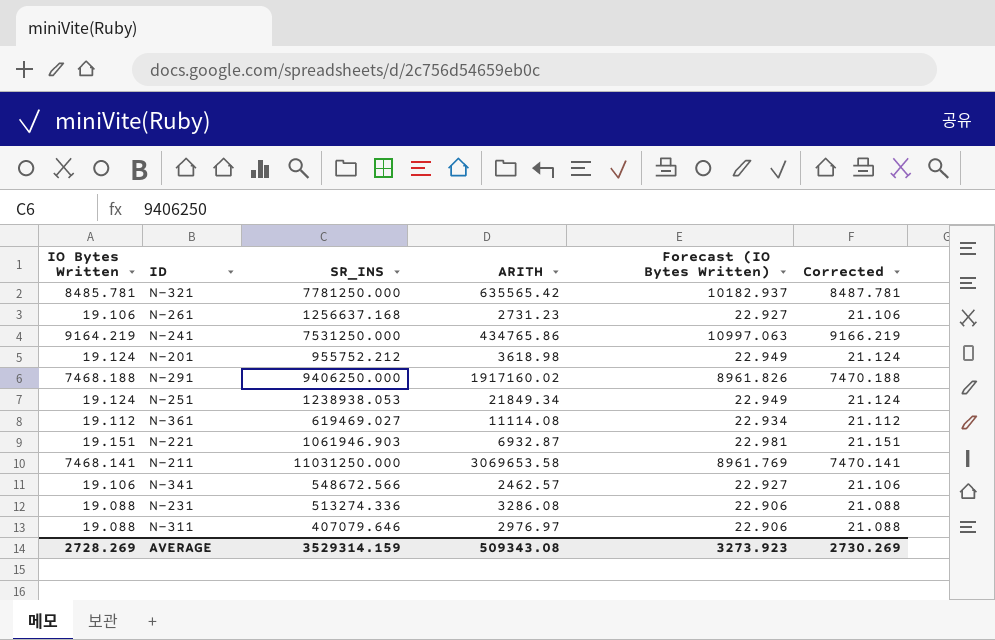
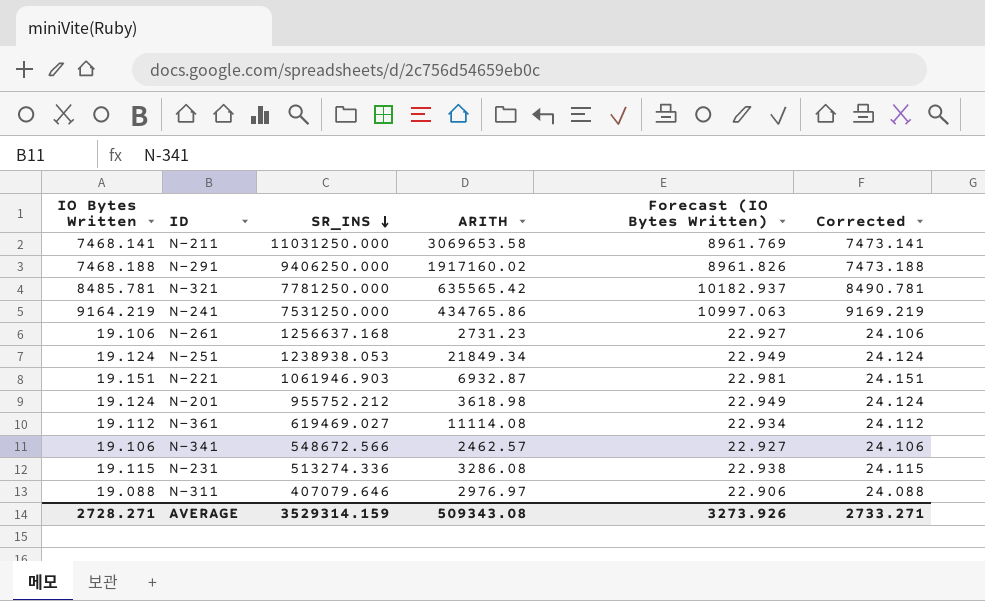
row order: none -> SR_INS descending
column Corrected | formula: [IO Bytes Written] + 2 -> [IO Bytes Written] + 5
N-231 | IO Bytes Written: 19.088 -> 19.115
N-231 | Forecast (IO Bytes Written): 22.906 -> 22.938
AVERAGE | IO Bytes Written: 2728.269 -> 2728.271
AVERAGE | Forecast (IO Bytes Written): 3273.923 -> 3273.926
AVERAGE | Corrected: 2730.269 -> 2733.271

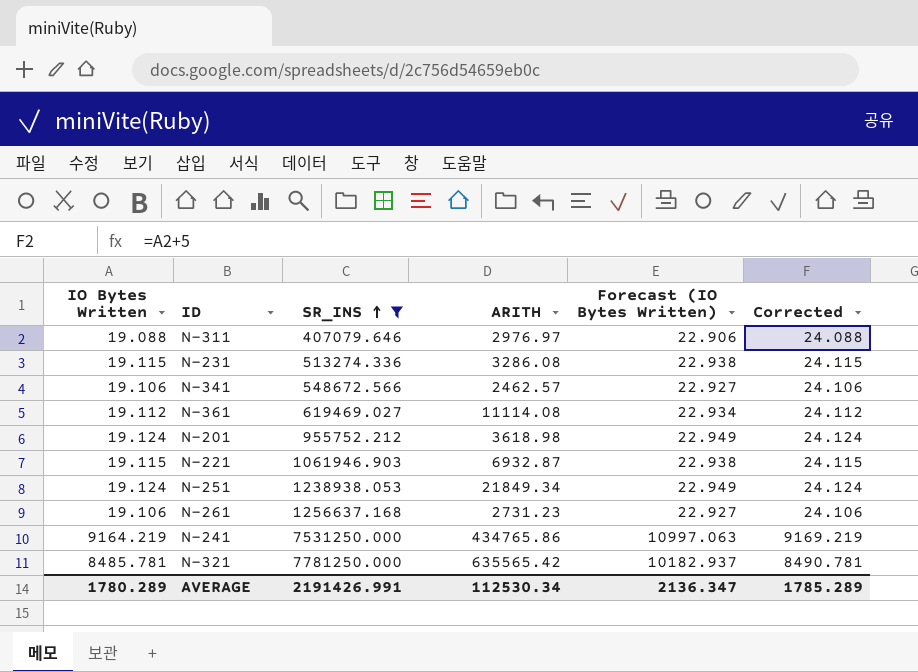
filter: none -> SR_INS <= 7781250.000
row order: SR_INS descending -> SR_INS ascending
N-221 | IO Bytes Written: 19.151 -> 19.115
N-221 | Forecast (IO Bytes Written): 22.981 -> 22.938
N-221 | Corrected: 24.151 -> 24.115
AVERAGE | IO Bytes Written: 2728.271 -> 1780.289
AVERAGE | SR_INS: 3529314.159 -> 2191426.991
AVERAGE | ARITH: 509343.08 -> 112530.34
AVERAGE | Forecast (IO Bytes Written): 3273.926 -> 2136.347
AVERAGE | Corrected: 2733.271 -> 1785.289

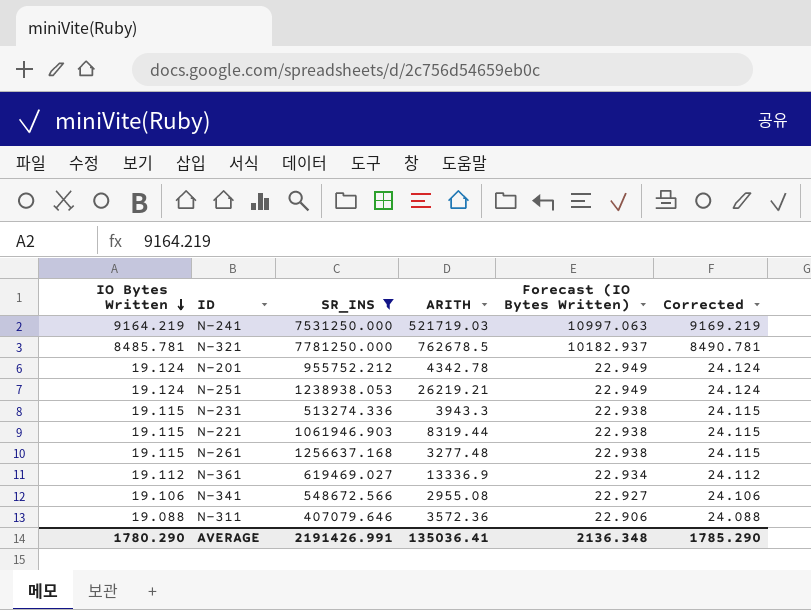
row order: SR_INS ascending -> IO Bytes Written descending
N-241 | ARITH: 434765.86 -> 521719.03
N-321 | ARITH: 635565.42 -> 762678.5
N-201 | ARITH: 3618.98 -> 4342.78
N-251 | ARITH: 21849.34 -> 26219.21
N-231 | ARITH: 3286.08 -> 3943.3
N-221 | ARITH: 6932.87 -> 8319.44
N-261 | IO Bytes Written: 19.106 -> 19.115
N-261 | ARITH: 2731.23 -> 3277.48
N-261 | Forecast (IO Bytes Written): 22.927 -> 22.938
N-261 | Corrected: 24.106 -> 24.115
N-361 | ARITH: 11114.08 -> 13336.9
N-341 | ARITH: 2462.57 -> 2955.08
N-311 | ARITH: 2976.97 -> 3572.36
AVERAGE | IO Bytes Written: 1780.289 -> 1780.290
AVERAGE | ARITH: 112530.34 -> 135036.41
AVERAGE | Forecast (IO Bytes Written): 2136.347 -> 2136.348
AVERAGE | Corrected: 1785.289 -> 1785.290

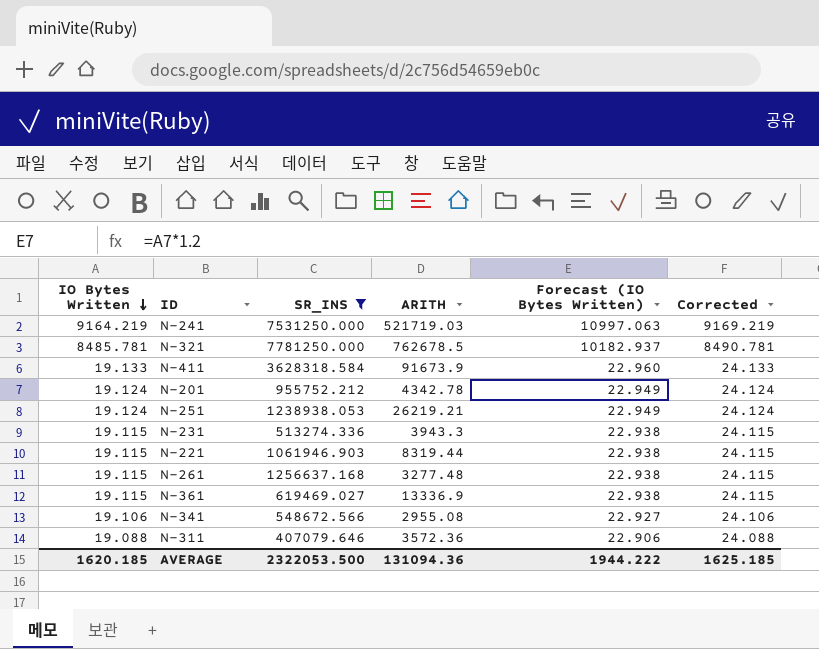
row N-411: none -> 19.133 | 3628318.584 | 91673.9 | 22.960 | 24.133
N-361 | IO Bytes Written: 19.112 -> 19.115
N-361 | Forecast (IO Bytes Written): 22.934 -> 22.938
N-361 | Corrected: 24.112 -> 24.115
AVERAGE | IO Bytes Written: 1780.290 -> 1620.185
AVERAGE | SR_INS: 2191426.991 -> 2322053.500
AVERAGE | ARITH: 135036.41 -> 131094.36
AVERAGE | Forecast (IO Bytes Written): 2136.348 -> 1944.222
AVERAGE | Corrected: 1785.290 -> 1625.185

